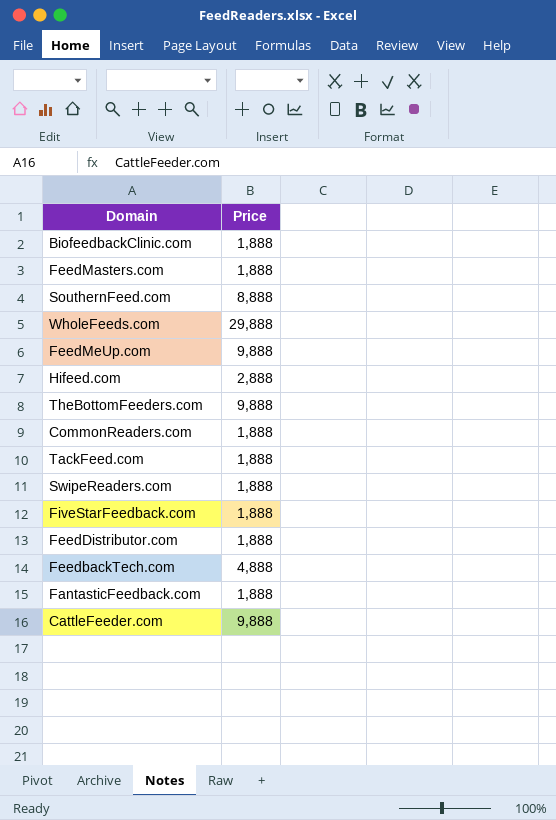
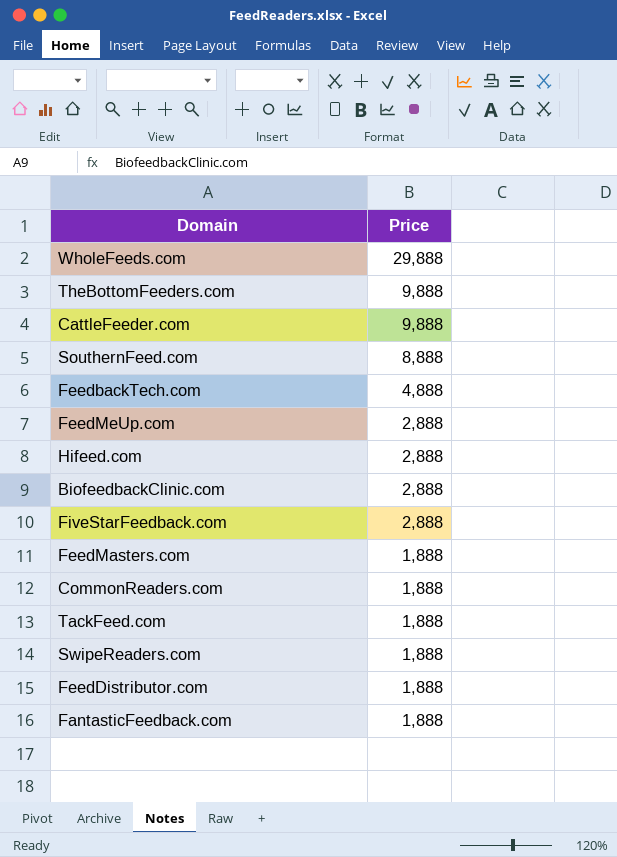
row order: none -> Price descending
FeedMeUp.com | Price: 9,888 -> 2,888
BiofeedbackClinic.com | Price: 1,888 -> 2,888
FiveStarFeedback.com | Price: 1,888 -> 2,888

